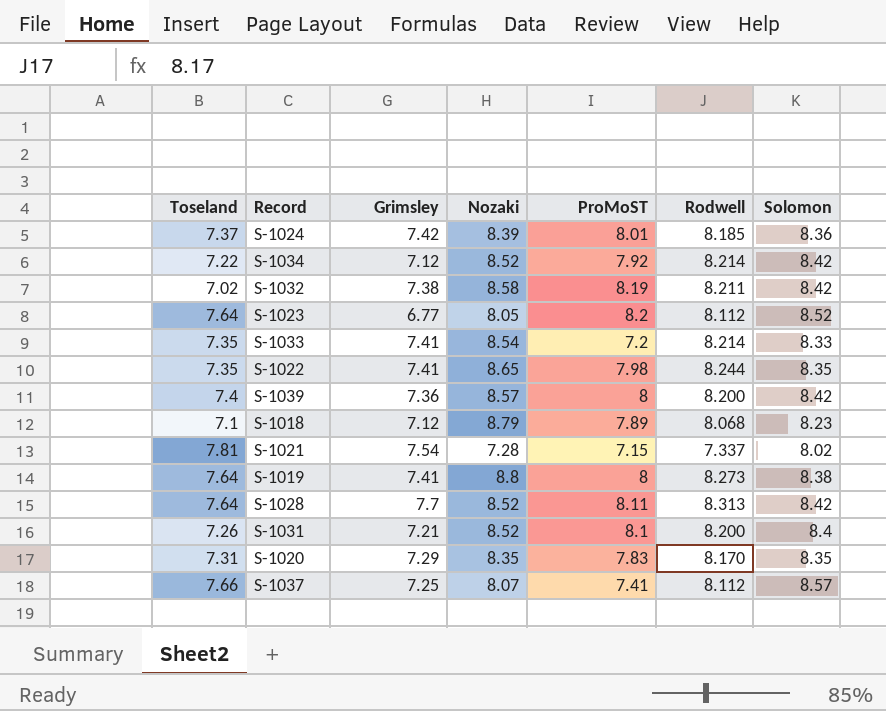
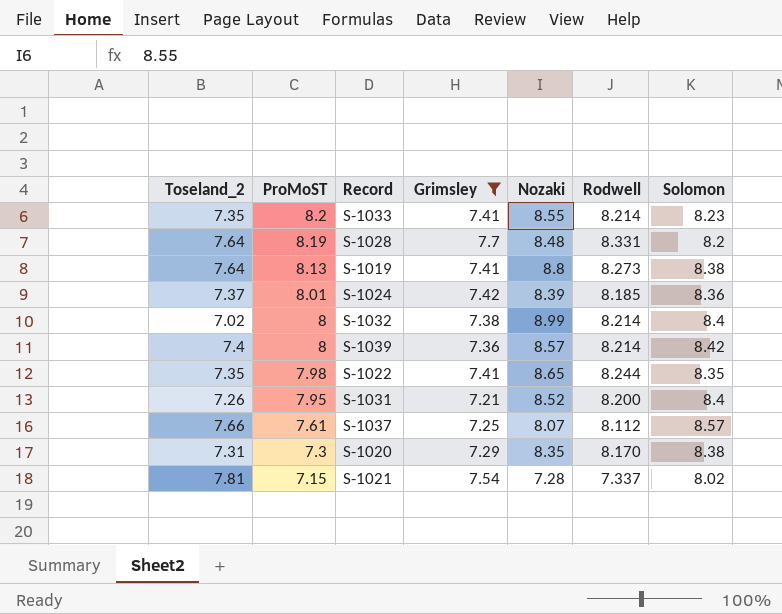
filter: none -> Grimsley >= 7.21
row order: none -> ProMoST descending
column name: Toseland -> Toseland_2
column ProMoST | position: 5 -> 2
S-1033 | ProMoST: 7.2 -> 8.2
S-1033 | Nozaki: 8.54 -> 8.55
S-1033 | Solomon: 8.33 -> 8.23
S-1028 | ProMoST: 8.11 -> 8.19
S-1028 | Nozaki: 8.52 -> 8.48
S-1028 | Rodwell: 8.313 -> 8.331
S-1028 | Solomon: 8.42 -> 8.2
S-1019 | ProMoST: 8 -> 8.13
S-1032 | ProMoST: 8.19 -> 8
S-1032 | Nozaki: 8.58 -> 8.99
S-1032 | Rodwell: 8.211 -> 8.214
S-1032 | Solomon: 8.42 -> 8.4
S-1039 | Rodwell: 8.200 -> 8.214
S-1031 | ProMoST: 8.1 -> 7.95
S-1037 | ProMoST: 7.41 -> 7.61
S-1020 | ProMoST: 7.83 -> 7.3
S-1020 | Solomon: 8.35 -> 8.38

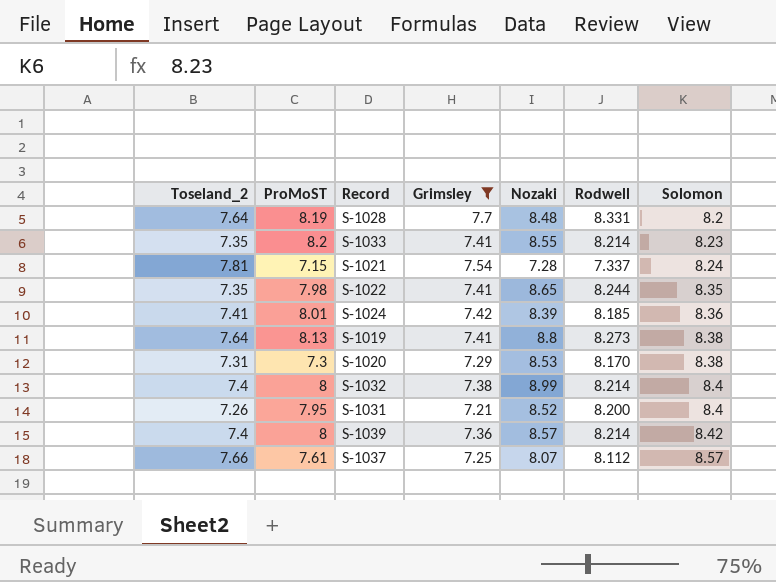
row order: ProMoST descending -> Solomon ascending
S-1021 | Solomon: 8.02 -> 8.24
S-1024 | Toseland_2: 7.37 -> 7.41
S-1020 | Nozaki: 8.35 -> 8.53
S-1032 | Toseland_2: 7.02 -> 7.4

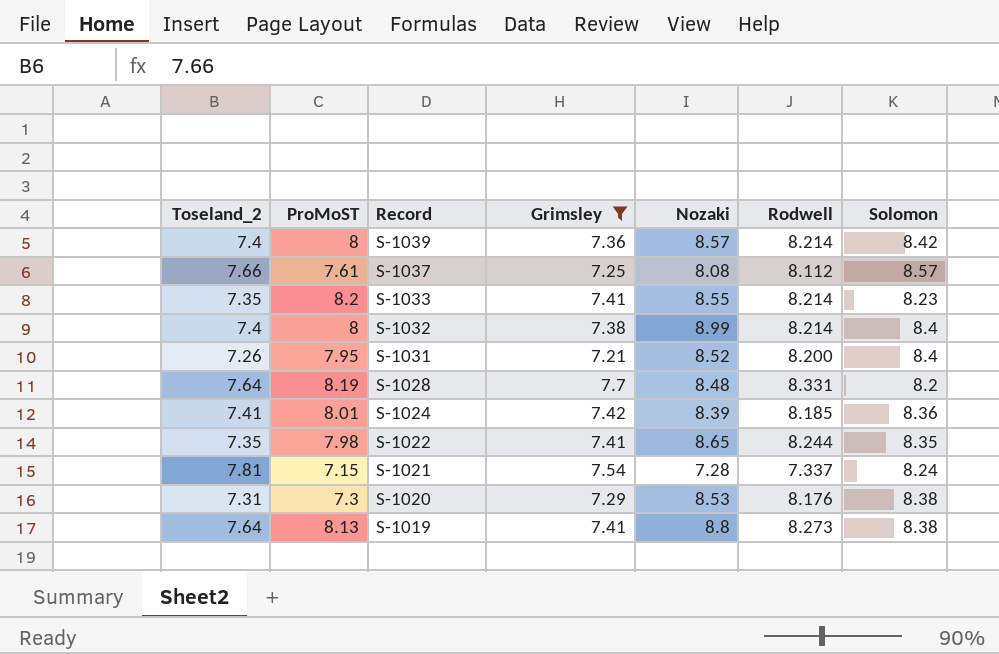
row order: Solomon ascending -> Record descending
S-1037 | Nozaki: 8.07 -> 8.08
S-1020 | Rodwell: 8.170 -> 8.176

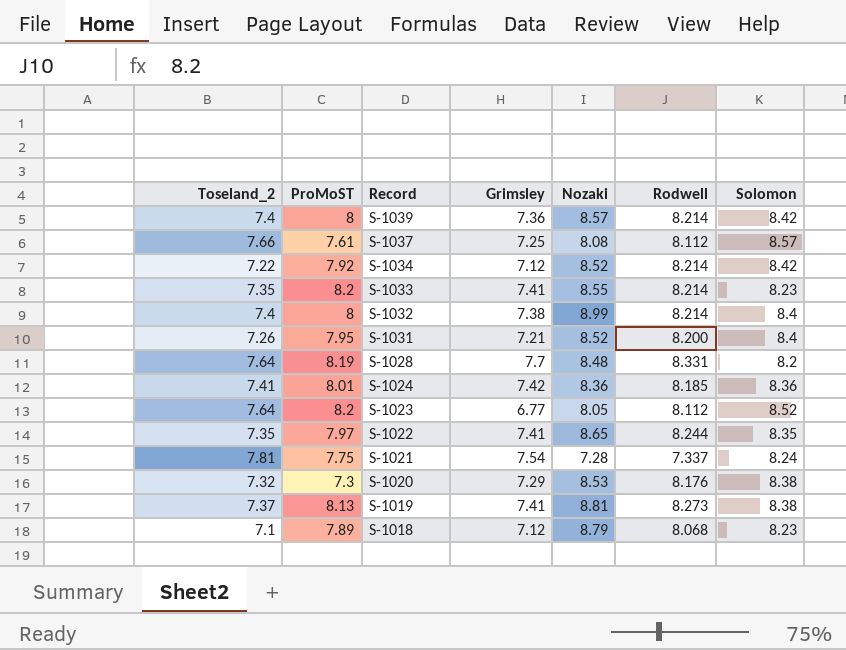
filter: Grimsley >= 7.21 -> none
S-1024 | Nozaki: 8.39 -> 8.36
S-1022 | ProMoST: 7.98 -> 7.97
S-1021 | ProMoST: 7.15 -> 7.75
S-1020 | Toseland_2: 7.31 -> 7.32
S-1019 | Toseland_2: 7.64 -> 7.37
S-1019 | Nozaki: 8.8 -> 8.81

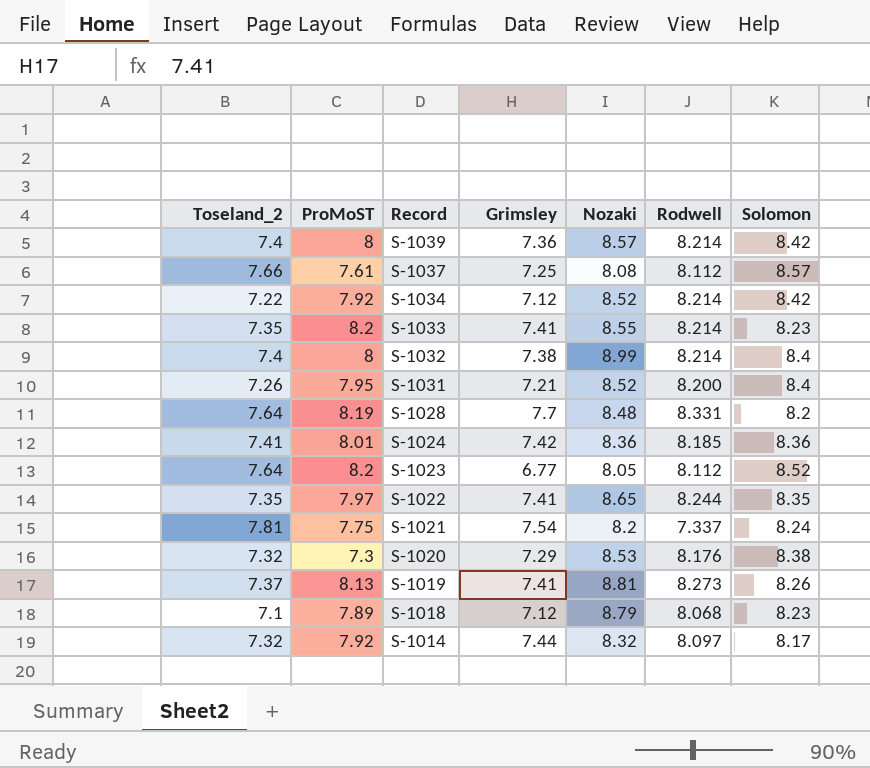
S-1021 | Nozaki: 7.28 -> 8.2
S-1019 | Solomon: 8.38 -> 8.26
row S-1014: none -> 7.32 | 7.92 | 7.44 | 8.32 | 8.097 | 8.17

